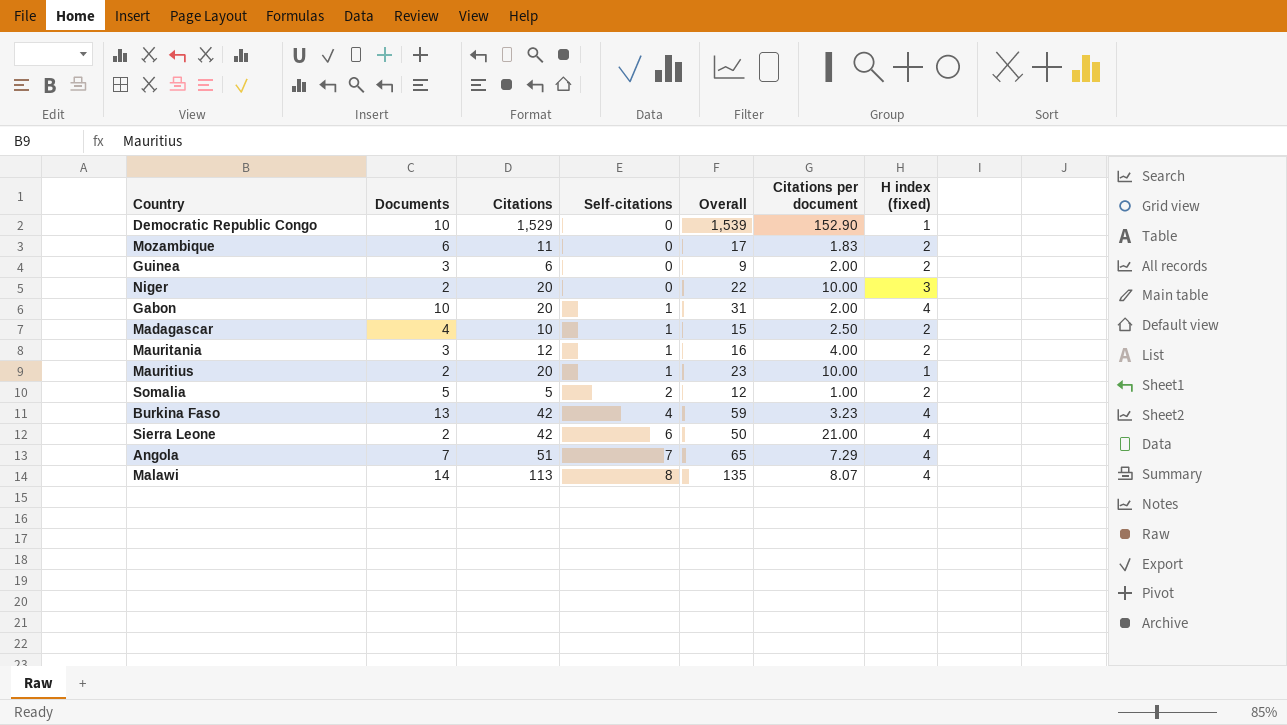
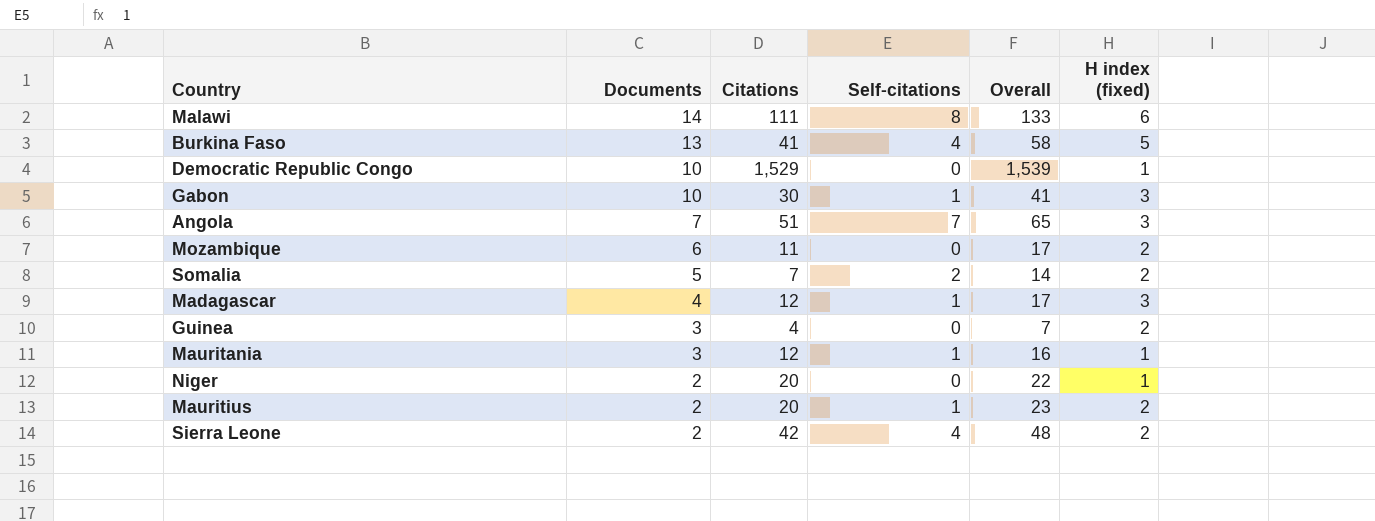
row order: Self-citations ascending -> Documents descending
column Citations per document | formula: [Citations] / [Documents] -> none
Malawi | Citations: 113 -> 111
Malawi | Overall: 135 -> 133
Malawi | H index (fixed): 4 -> 6
Burkina Faso | Citations: 42 -> 41
Burkina Faso | Overall: 59 -> 58
Burkina Faso | H index (fixed): 4 -> 5
Gabon | Citations: 20 -> 30
Gabon | Overall: 31 -> 41
Gabon | H index (fixed): 4 -> 3
Angola | H index (fixed): 4 -> 3
Somalia | Citations: 5 -> 7
Somalia | Overall: 12 -> 14
Madagascar | Citations: 10 -> 12
Madagascar | Overall: 15 -> 17
Madagascar | H index (fixed): 2 -> 3
Guinea | Citations: 6 -> 4
Guinea | Overall: 9 -> 7
Mauritania | H index (fixed): 2 -> 1
Niger | H index (fixed): 3 -> 1
Mauritius | H index (fixed): 1 -> 2
Sierra Leone | Self-citations: 6 -> 4
Sierra Leone | Overall: 50 -> 48
Sierra Leone | H index (fixed): 4 -> 2

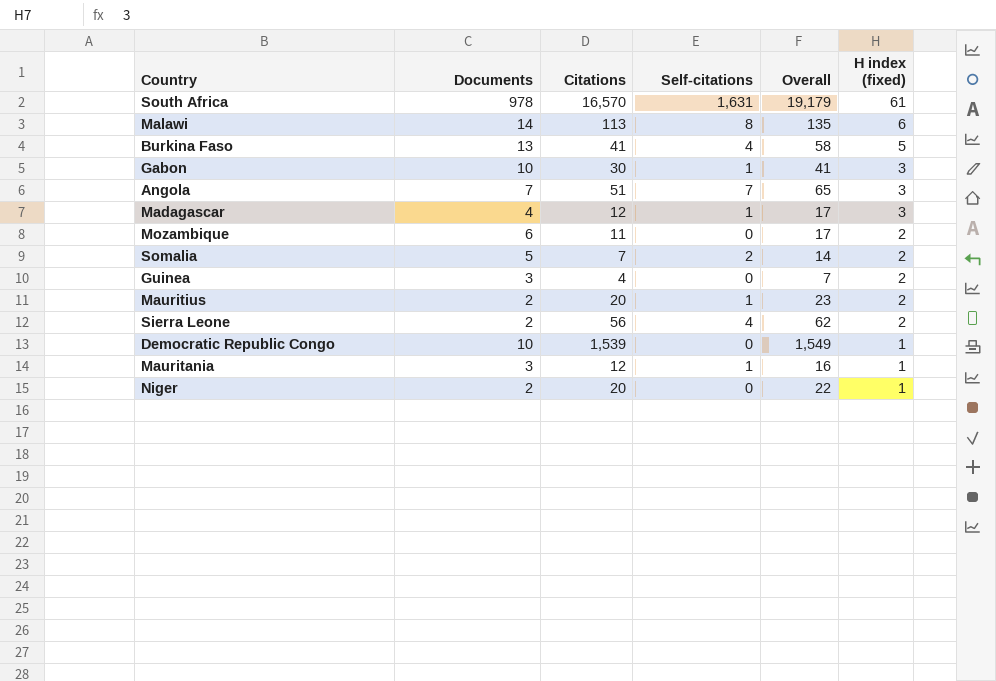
row order: Documents descending -> H index (fixed) descending
row South Africa: none -> 978 | 16,570 | 1,631 | 19,179 | 61
Malawi | Citations: 111 -> 113
Malawi | Overall: 133 -> 135
Sierra Leone | Citations: 42 -> 56
Sierra Leone | Overall: 48 -> 62
Democratic Republic Congo | Citations: 1,529 -> 1,539
Democratic Republic Congo | Overall: 1,539 -> 1,549

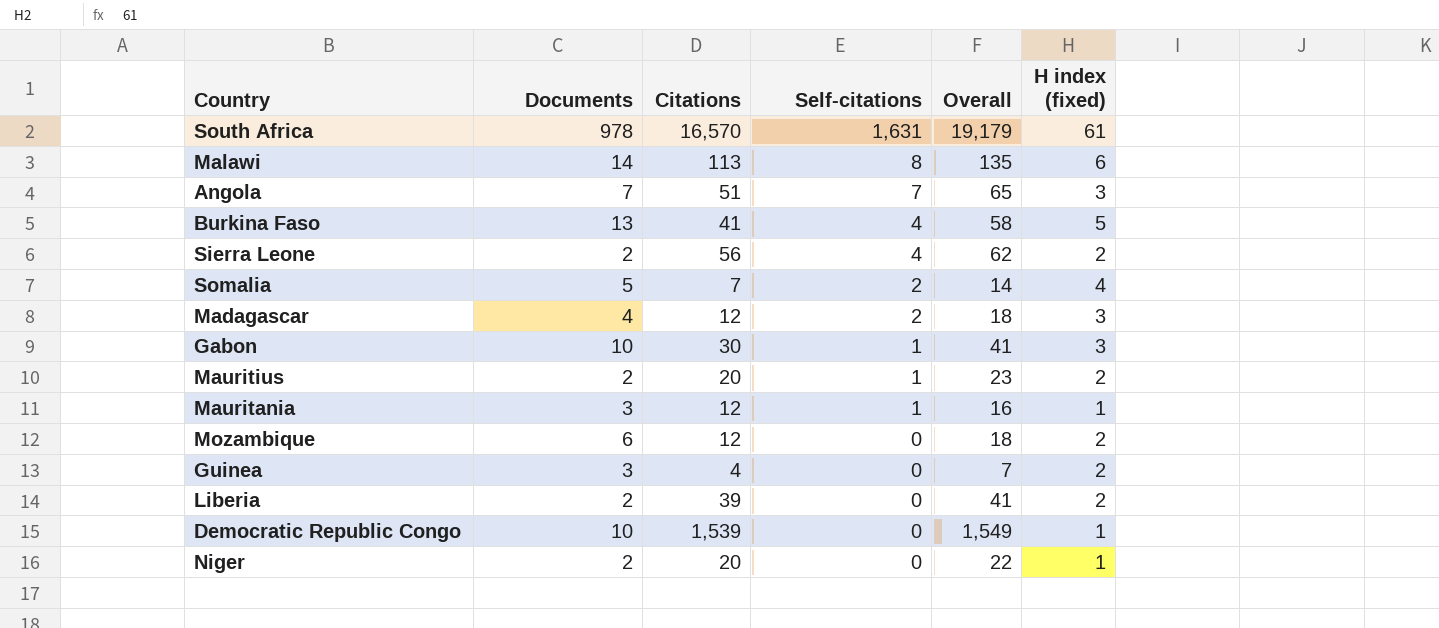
row order: H index (fixed) descending -> Self-citations descending
Somalia | H index (fixed): 2 -> 4
Madagascar | Self-citations: 1 -> 2
Madagascar | Overall: 17 -> 18
Mozambique | Citations: 11 -> 12
Mozambique | Overall: 17 -> 18
row Liberia: none -> 2 | 39 | 0 | 41 | 2

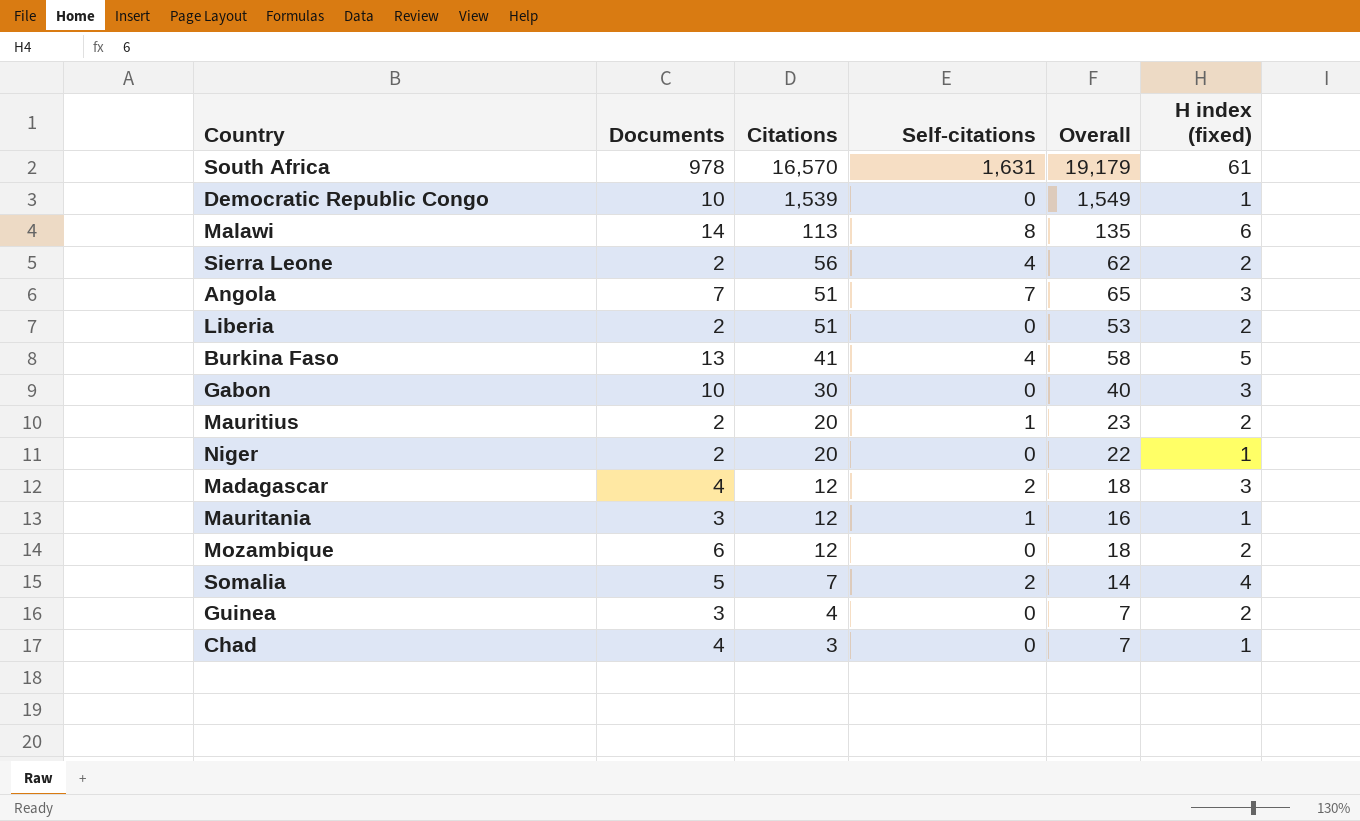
row order: Self-citations descending -> Citations descending
Liberia | Citations: 39 -> 51
Liberia | Overall: 41 -> 53
Gabon | Self-citations: 1 -> 0
Gabon | Overall: 41 -> 40
row Chad: none -> 4 | 3 | 0 | 7 | 1

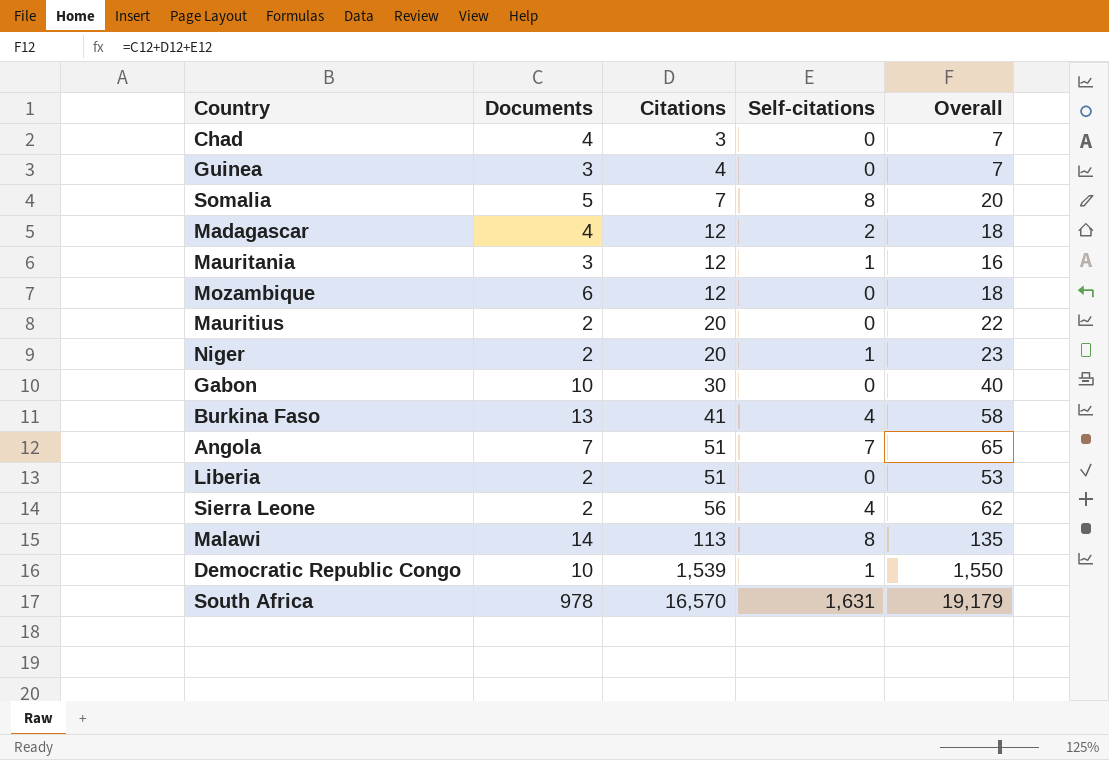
row order: Citations descending -> Citations ascending
column H index (fixed) | position: 6 -> none
Somalia | Self-citations: 2 -> 8
Somalia | Overall: 14 -> 20
Mauritius | Self-citations: 1 -> 0
Mauritius | Overall: 23 -> 22
Niger | Self-citations: 0 -> 1
Niger | Overall: 22 -> 23
Democratic Republic Congo | Self-citations: 0 -> 1
Democratic Republic Congo | Overall: 1,549 -> 1,550

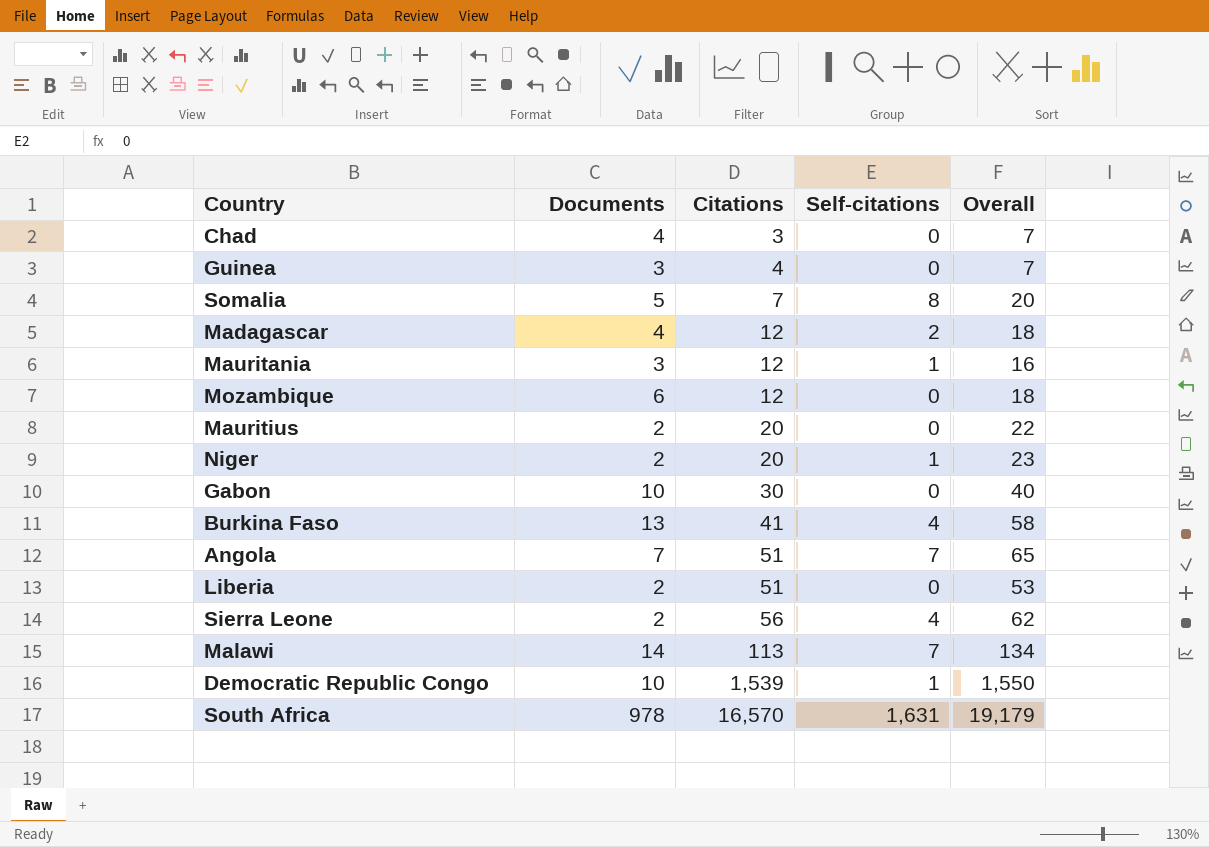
Malawi | Self-citations: 8 -> 7
Malawi | Overall: 135 -> 134

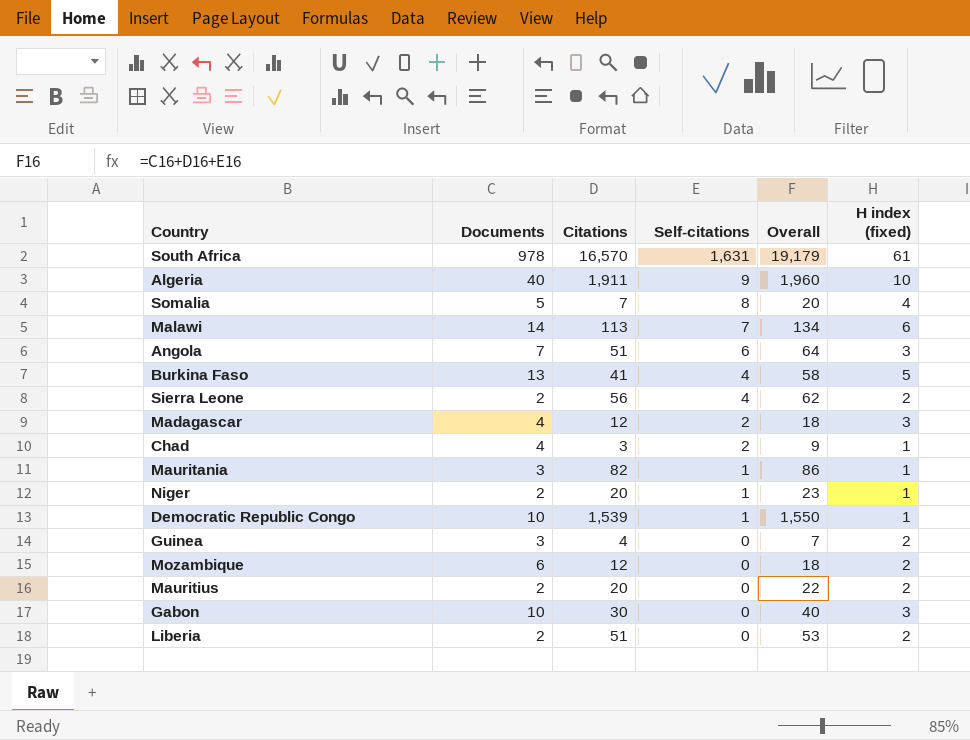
row order: Citations ascending -> Self-citations descending
column H index (fixed) | position: none -> 6
row Algeria: none -> 40 | 1,911 | 9 | 1,960 | 10
Angola | Self-citations: 7 -> 6
Angola | Overall: 65 -> 64
Chad | Self-citations: 0 -> 2
Chad | Overall: 7 -> 9
Mauritania | Citations: 12 -> 82
Mauritania | Overall: 16 -> 86

